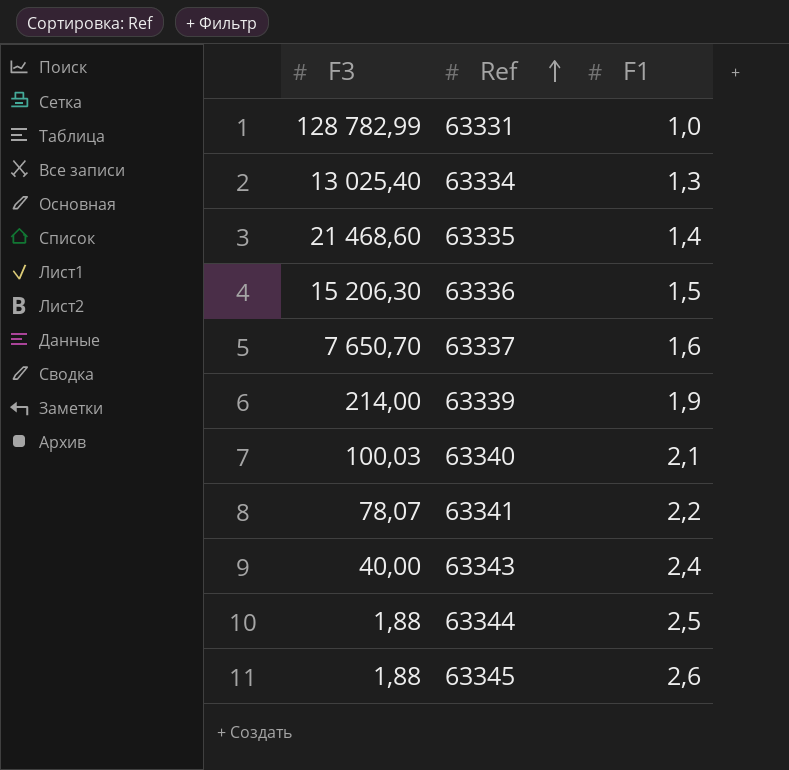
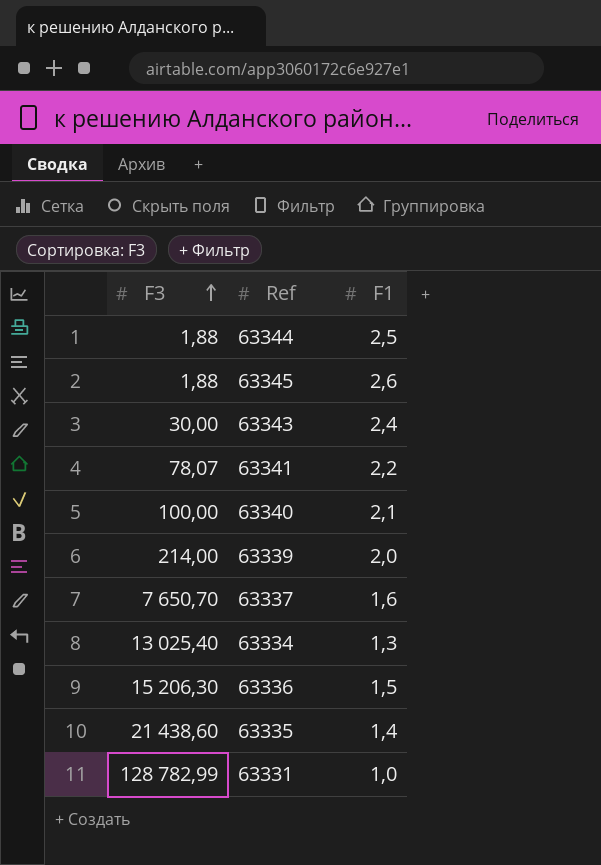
row order: Ref ascending -> F3 ascending
63343 | F3: 40,00 -> 30,00
63340 | F3: 100,03 -> 100,00
63339 | F1: 1,9 -> 2,0
63335 | F3: 21 468,60 -> 21 438,60

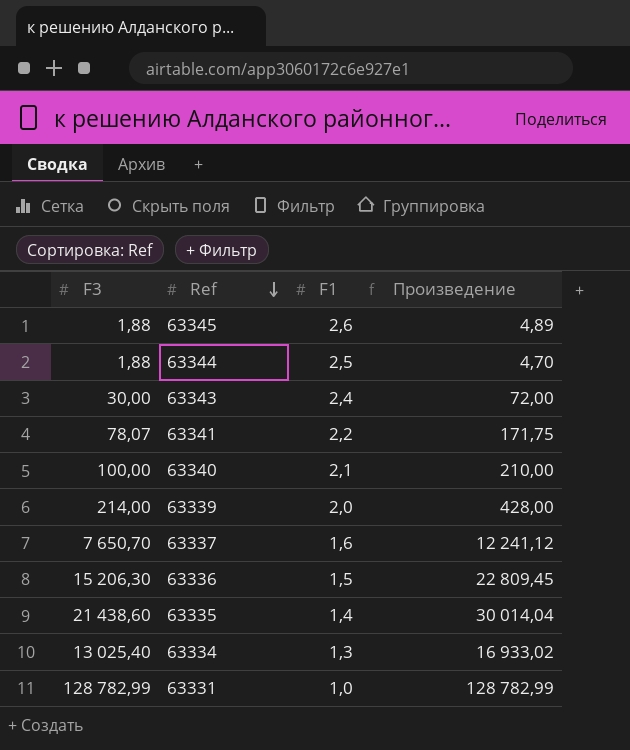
row order: F3 ascending -> Ref descending
column Произведение | formula: none -> [F3] * [F1]

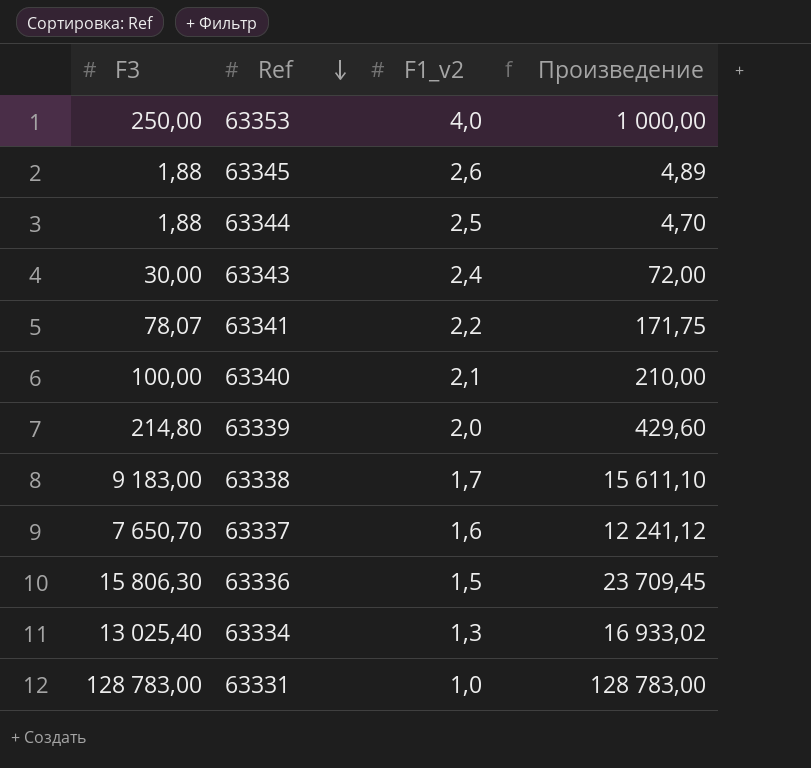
column name: F1 -> F1_v2
row 63335: 21 438,60 | 1,4 | 30 014,04 -> none
row 63353: none -> 250,00 | 4,0 | 1 000,00
63339 | F3: 214,00 -> 214,80
63339 | Произведение: 428,00 -> 429,60
row 63338: none -> 9 183,00 | 1,7 | 15 611,10
63336 | F3: 15 206,30 -> 15 806,30
63336 | Произведение: 22 809,45 -> 23 709,45
63331 | F3: 128 782,99 -> 128 783,00
63331 | Произведение: 128 782,99 -> 128 783,00

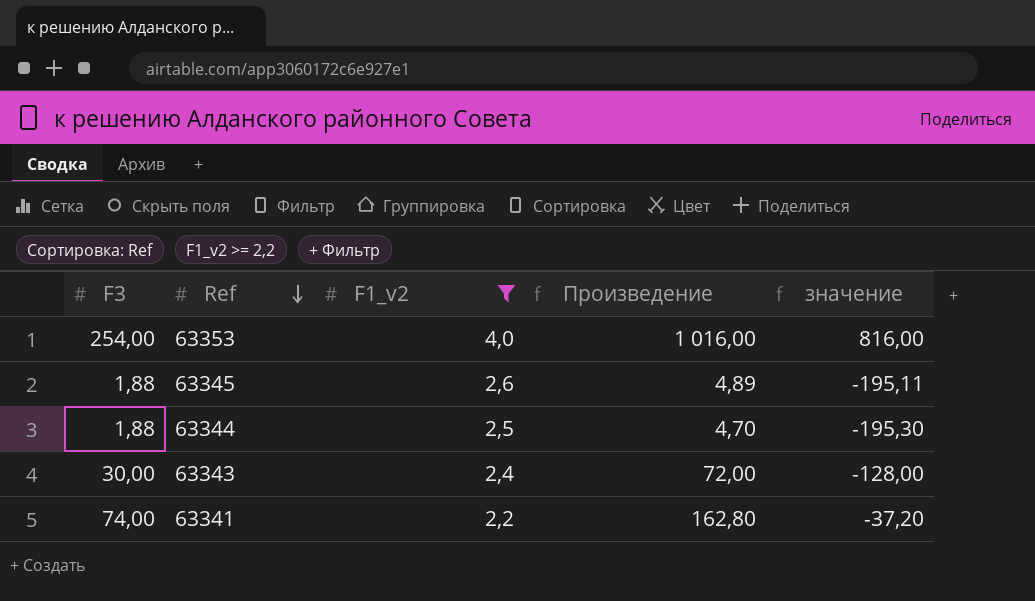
filter: none -> F1_v2 >= 2,2
column значение | formula: none -> [Произведение] - 200
63353 | F3: 250,00 -> 254,00
63353 | Произведение: 1 000,00 -> 1 016,00
63341 | F3: 78,07 -> 74,00
63341 | Произведение: 171,75 -> 162,80

